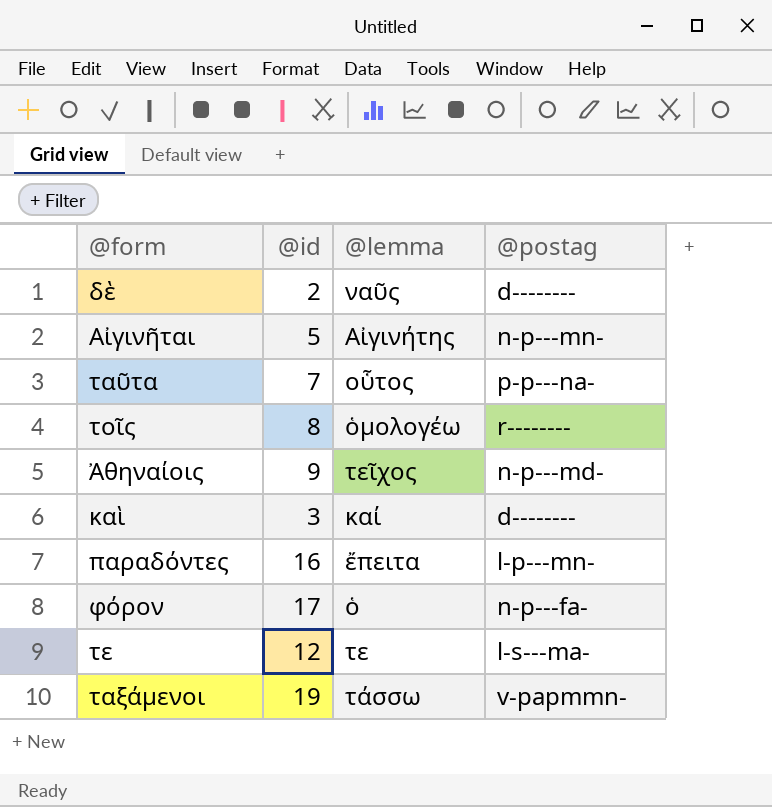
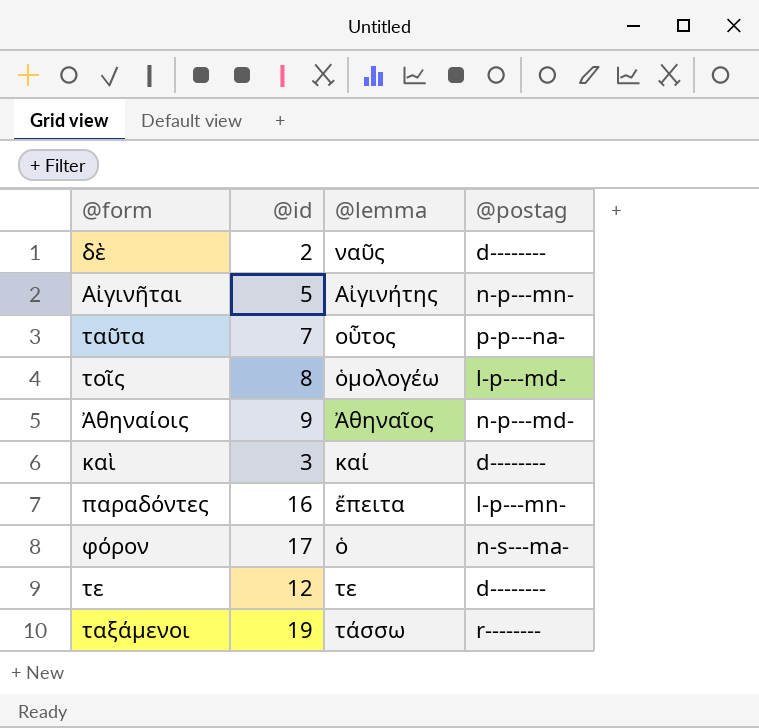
τοῖς | @postag: r-------- -> l-p---md-
Ἀθηναίοις | @lemma: τεῖχος -> Ἀθηναῖος
φόρον | @postag: n-p---fa- -> n-s---ma-
τε | @postag: l-s---ma- -> d--------
ταξάμενοι | @postag: v-papmmn- -> r--------

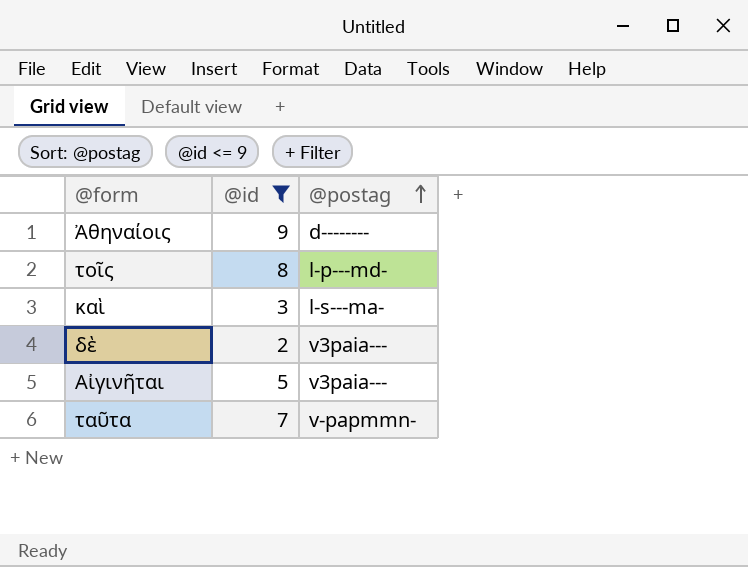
filter: none -> @id <= 9
row order: none -> @postag ascending
column @lemma | position: 3 -> none
Ἀθηναίοις | @postag: n-p---md- -> d--------
καὶ | @postag: d-------- -> l-s---ma-
δὲ | @postag: d-------- -> v3paia---
Αἰγινῆται | @postag: n-p---mn- -> v3paia---
ταῦτα | @postag: p-p---na- -> v-papmmn-

